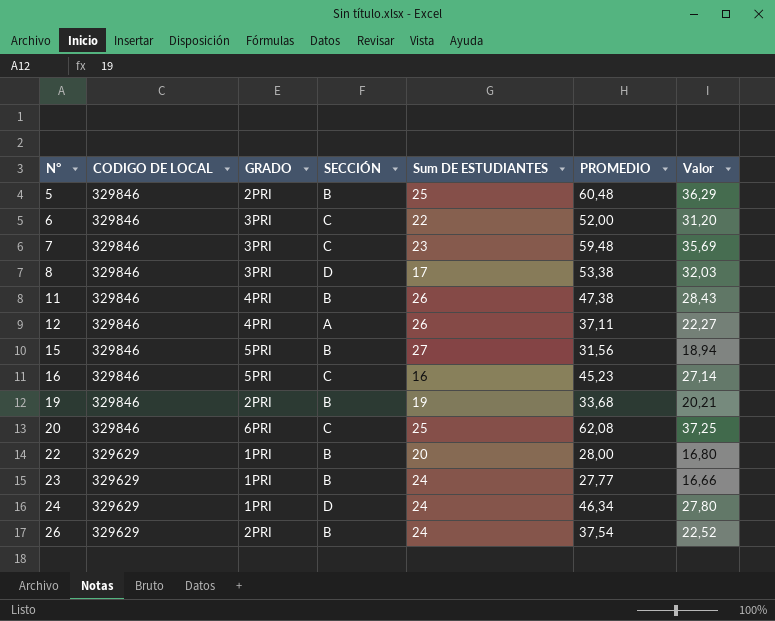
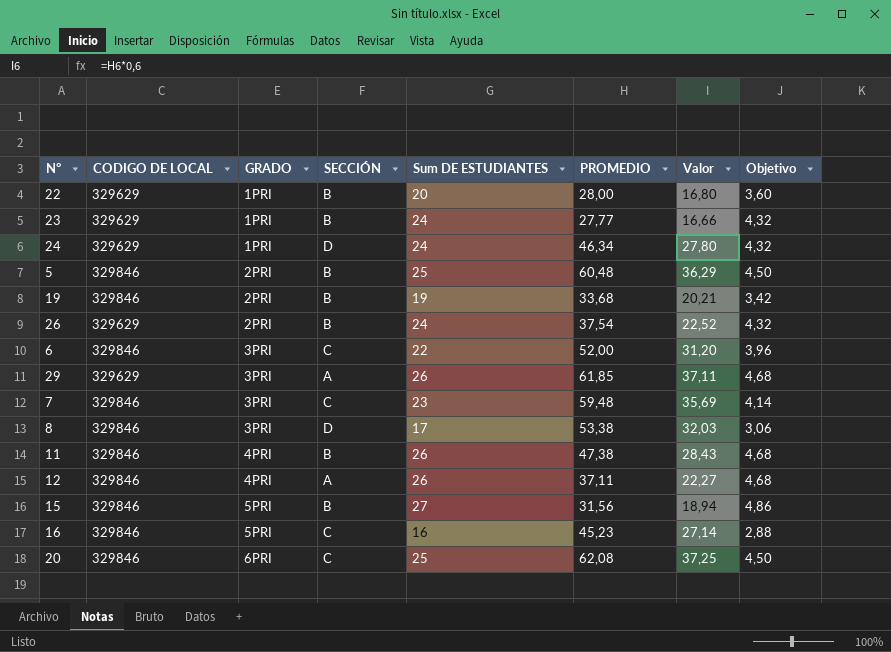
row order: N° ascending -> GRADO ascending
column Objetivo | formula: none -> [Sum DE ESTUDIANTES] * 0,18
row 29: none -> 329629 | 3PRI | A | 26 | 61,85 | 37,11 | 4,68

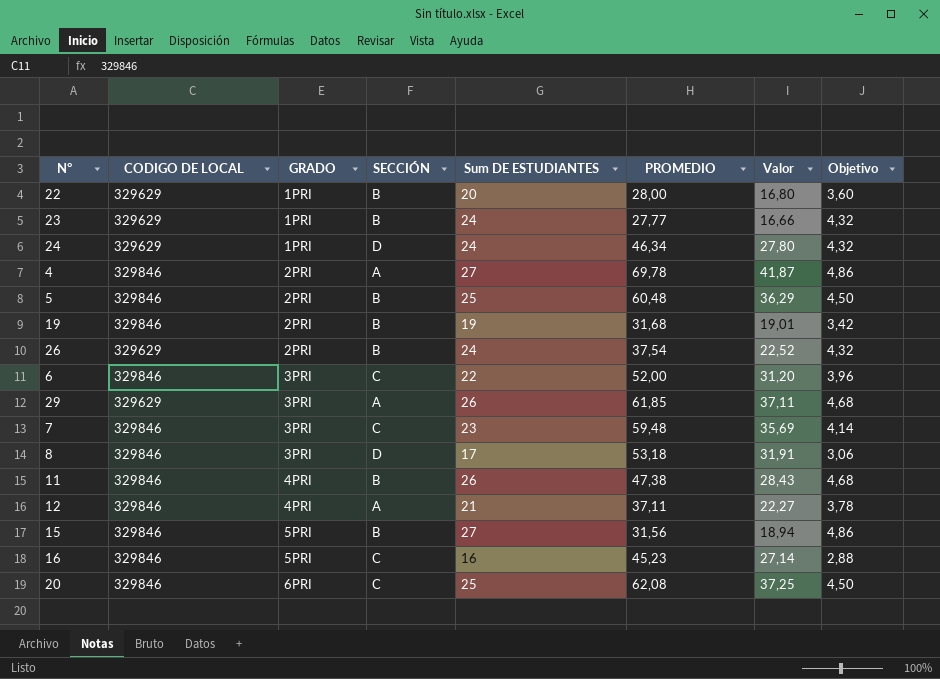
row 4: none -> 329846 | 2PRI | A | 27 | 69,78 | 41,87 | 4,86
19 | PROMEDIO: 33,68 -> 31,68
19 | Valor: 20,21 -> 19,01
8 | PROMEDIO: 53,38 -> 53,18
8 | Valor: 32,03 -> 31,91
12 | Sum DE ESTUDIANTES: 26 -> 21
12 | Objetivo: 4,68 -> 3,78

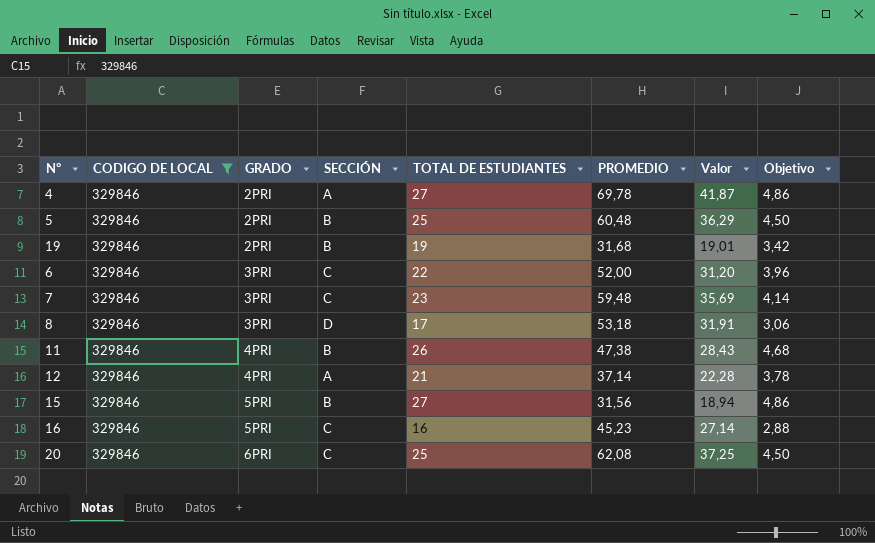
filter: none -> CODIGO DE LOCAL = 329846
column name: Sum DE ESTUDIANTES -> TOTAL DE ESTUDIANTES
12 | PROMEDIO: 37,11 -> 37,14
12 | Valor: 22,27 -> 22,28

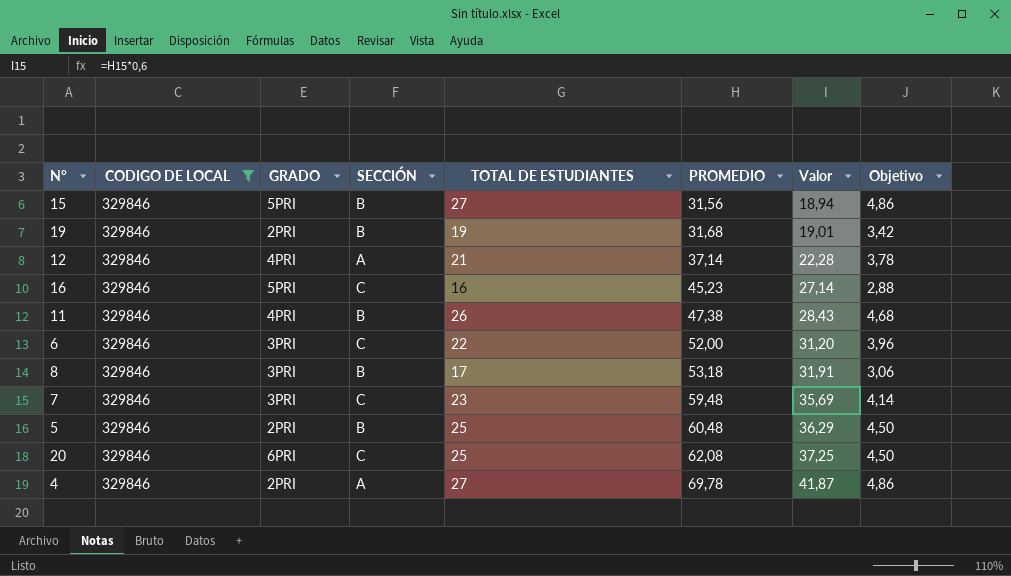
row order: GRADO ascending -> PROMEDIO ascending
8 | SECCIÓN: D -> B

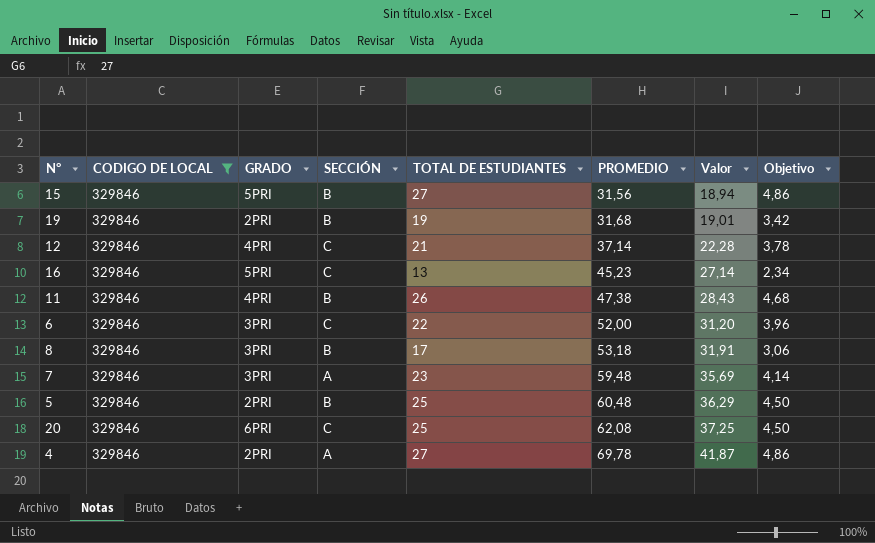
12 | SECCIÓN: A -> C
16 | TOTAL DE ESTUDIANTES: 16 -> 13
16 | Objetivo: 2,88 -> 2,34
7 | SECCIÓN: C -> A

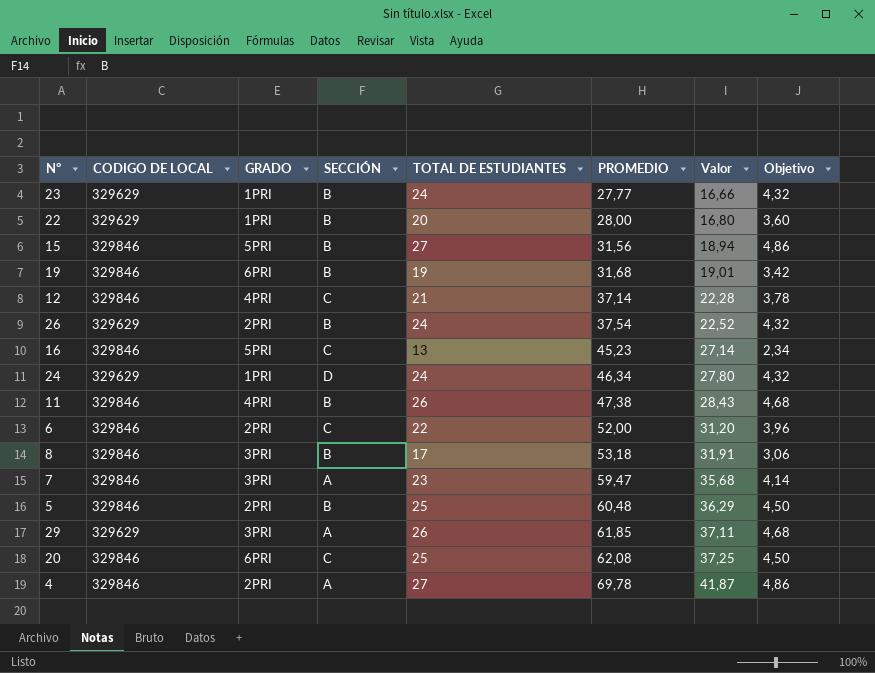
filter: CODIGO DE LOCAL = 329846 -> none
19 | GRADO: 2PRI -> 6PRI
6 | GRADO: 3PRI -> 2PRI
7 | PROMEDIO: 59,48 -> 59,47
7 | Valor: 35,69 -> 35,68

